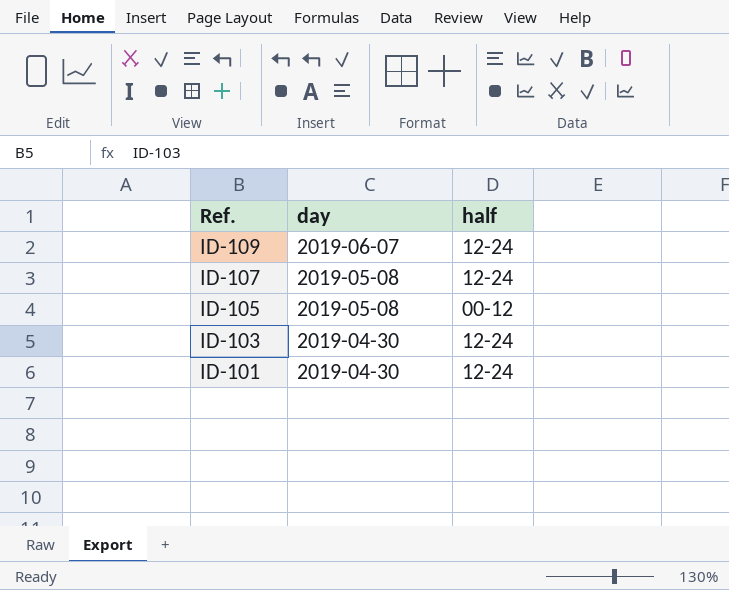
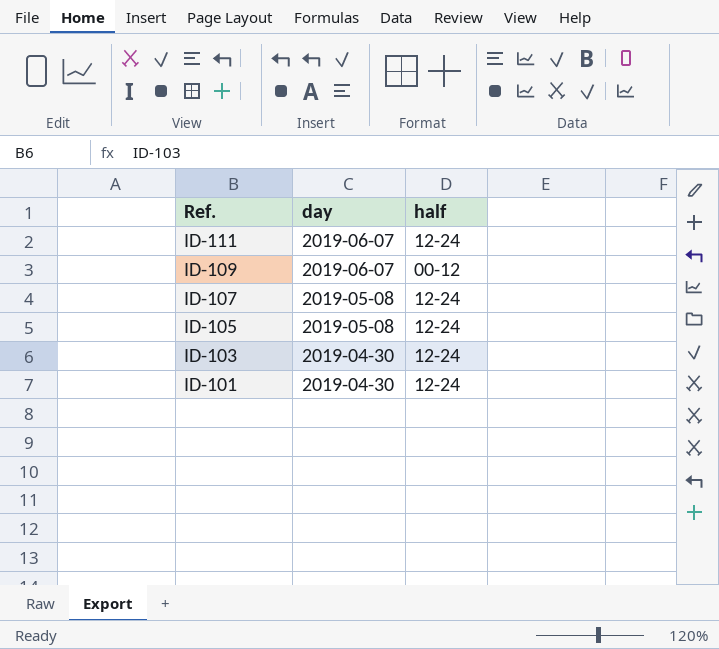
row ID-111: none -> 2019-06-07 | 12-24
ID-109 | half: 12-24 -> 00-12
ID-105 | half: 00-12 -> 12-24

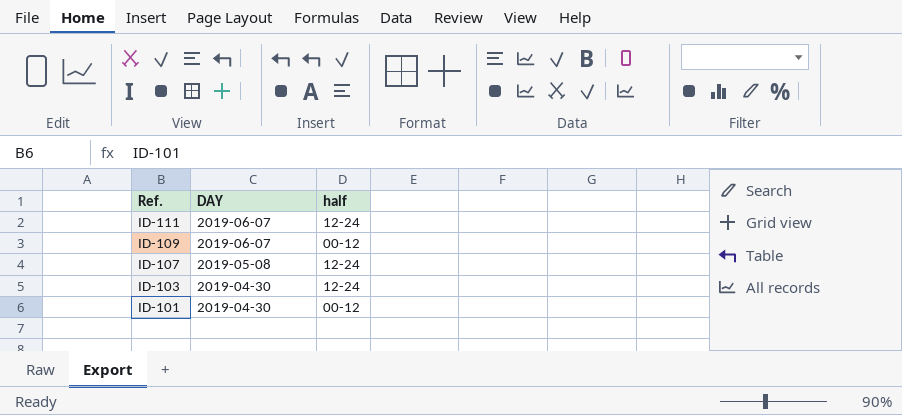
column name: day -> DAY
row ID-105: 2019-05-08 | 12-24 -> none
ID-101 | half: 12-24 -> 00-12

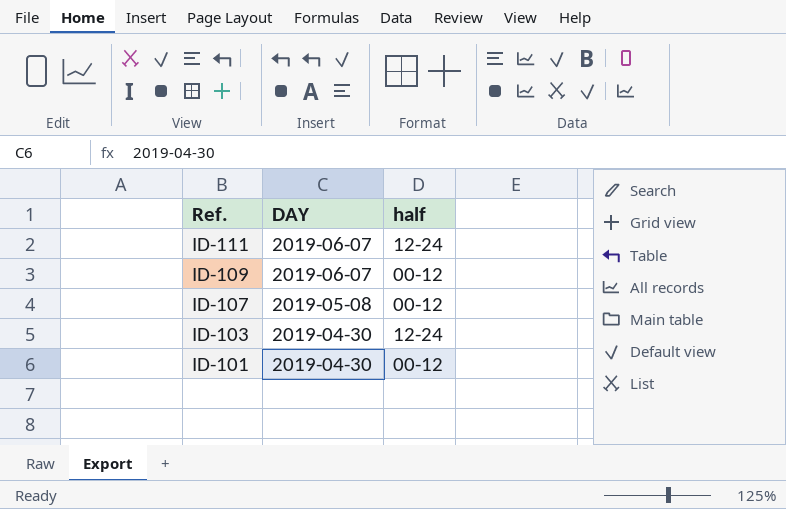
ID-107 | half: 12-24 -> 00-12

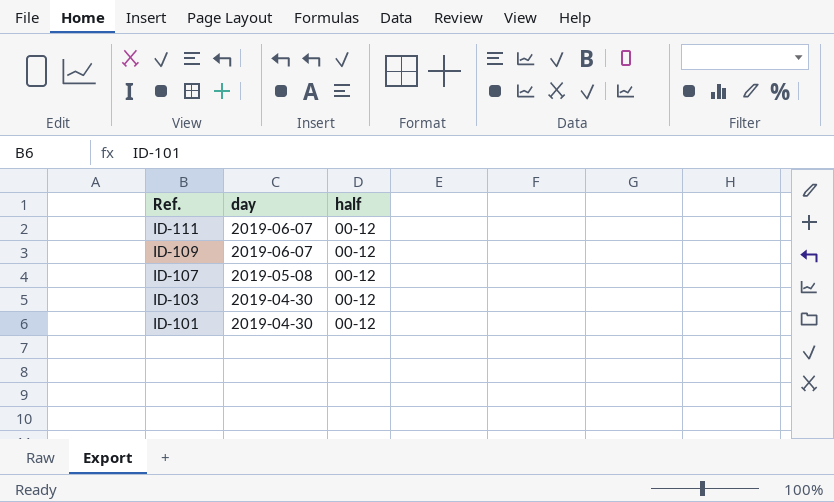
column name: DAY -> day
ID-111 | half: 12-24 -> 00-12
ID-103 | half: 12-24 -> 00-12

